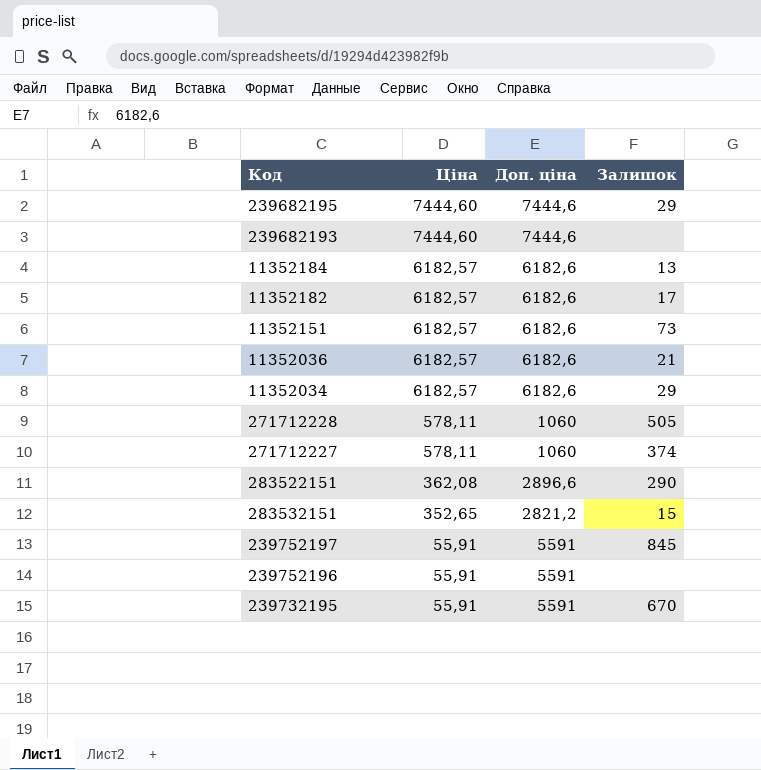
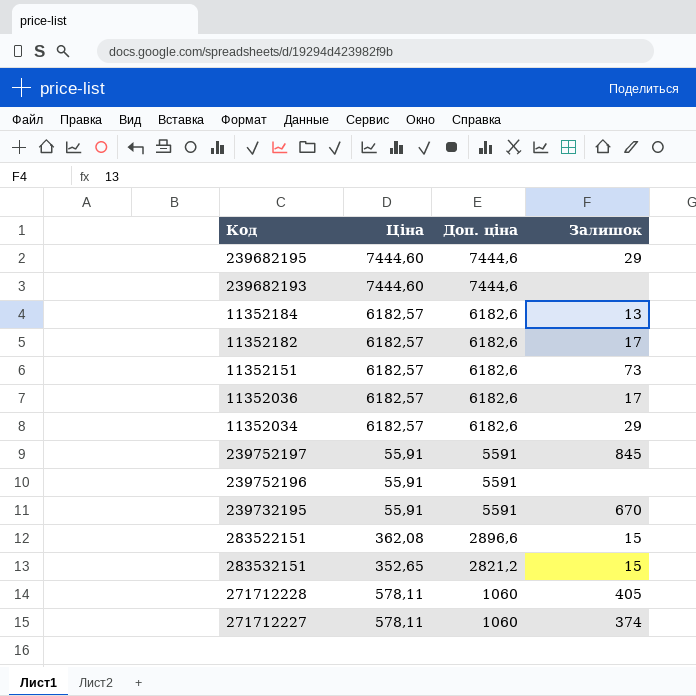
row order: Ціна descending -> Доп. ціна descending
11352036 | Залишок: 21 -> 17
283522151 | Залишок: 290 -> 15
271712228 | Залишок: 505 -> 405

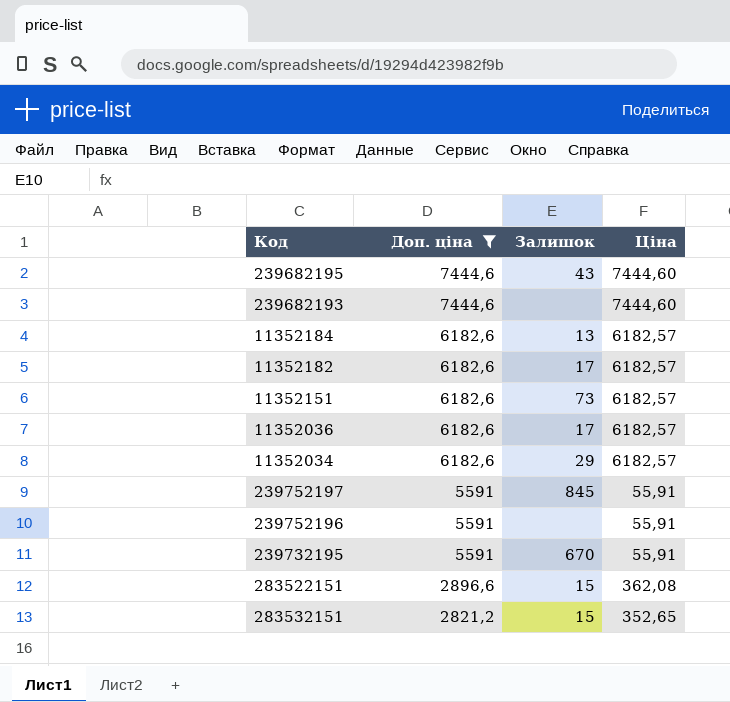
filter: none -> Доп. ціна != 1060
column Ціна | position: 2 -> 4
239682195 | Залишок: 29 -> 43

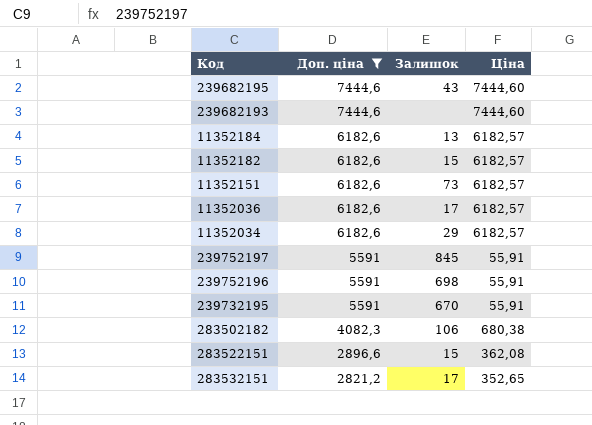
11352182 | Залишок: 17 -> 15
239752196 | Залишок: none -> 698
row 283502182: none -> 4082,3 | 106 | 680,38
283532151 | Залишок: 15 -> 17

